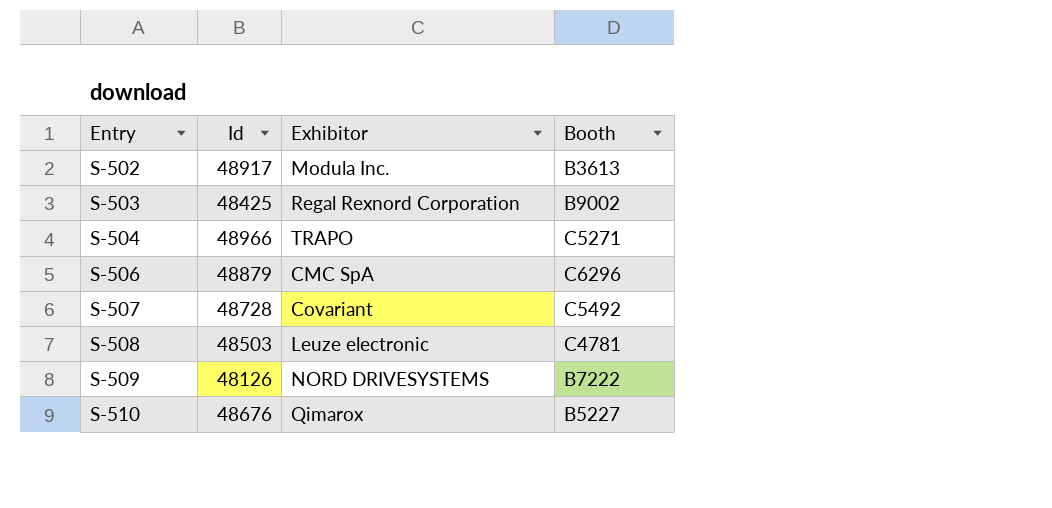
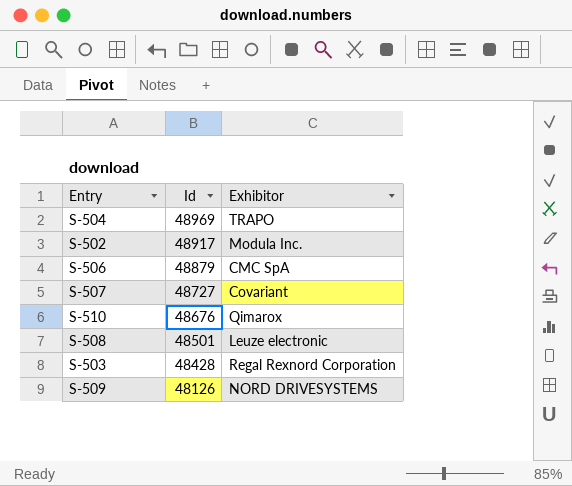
row order: Entry ascending -> Id descending
column Booth | position: 4 -> none
S-504 | Id: 48966 -> 48969
S-507 | Id: 48728 -> 48727
S-508 | Id: 48503 -> 48501
S-503 | Id: 48425 -> 48428

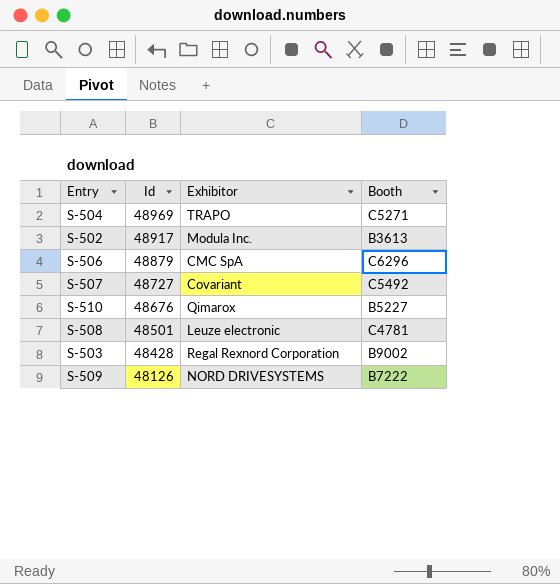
column Booth | position: none -> 4

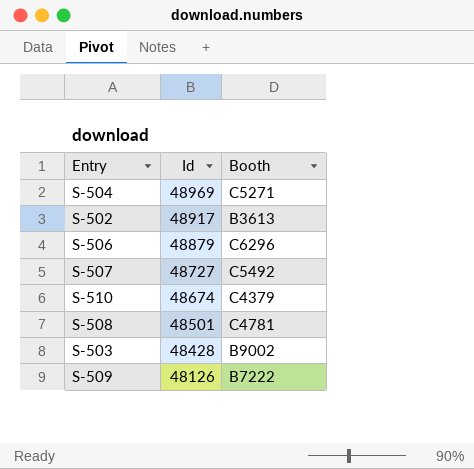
column Exhibitor | position: 3 -> none
S-510 | Id: 48676 -> 48674
S-510 | Booth: B5227 -> C4379

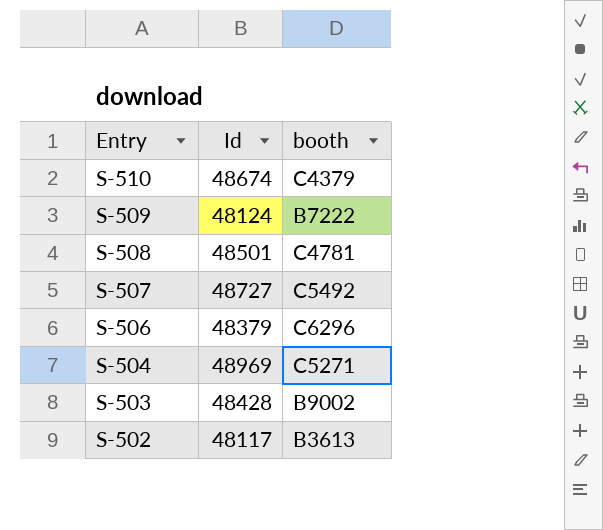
row order: Id descending -> Entry descending
column name: Booth -> booth
S-509 | Id: 48126 -> 48124
S-506 | Id: 48879 -> 48379
S-502 | Id: 48917 -> 48117

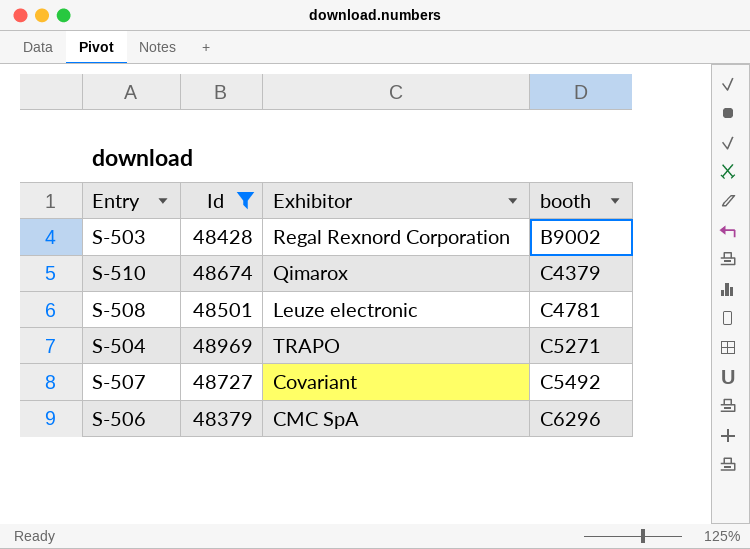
filter: none -> Id >= 48379
row order: Entry descending -> booth ascending
column Exhibitor | position: none -> 3

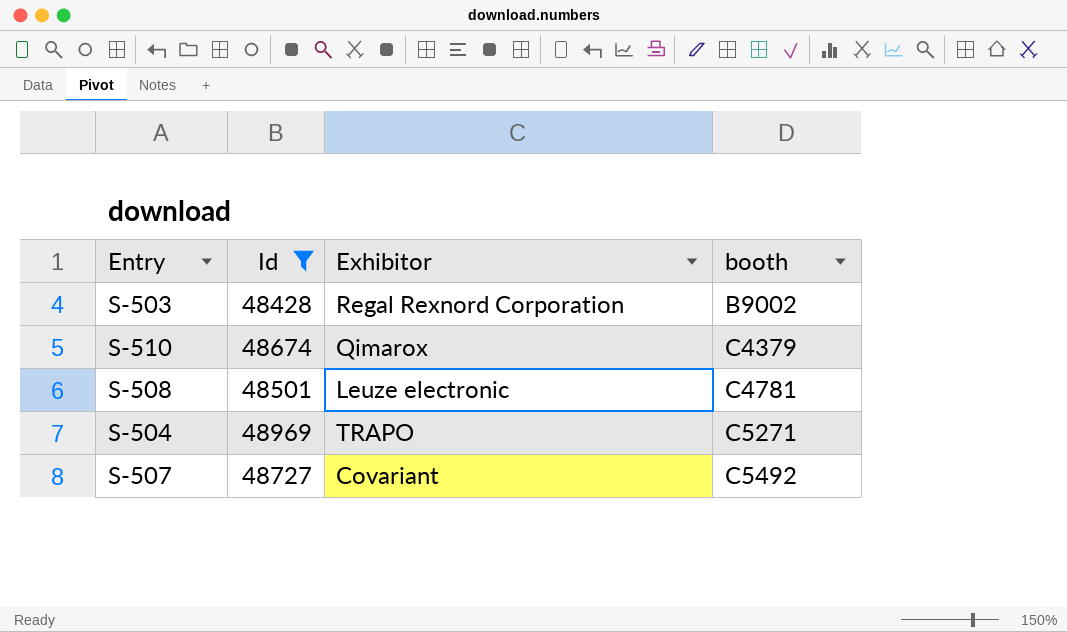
row S-506: 48379 | CMC SpA | C6296 -> none

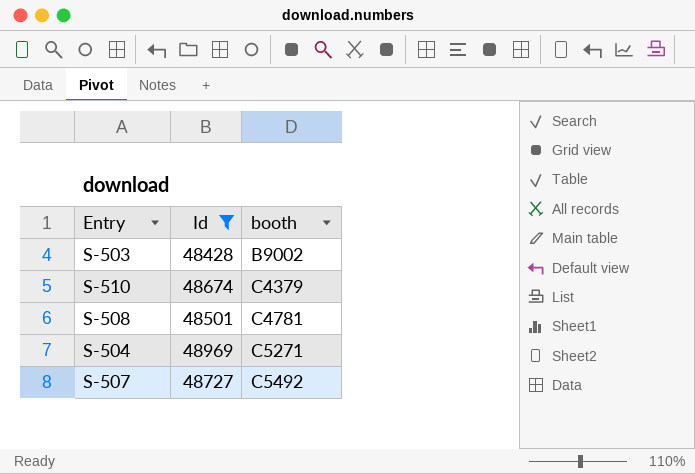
column Exhibitor | position: 3 -> none

